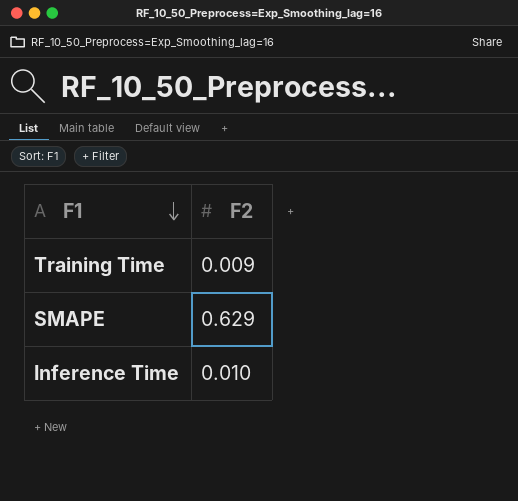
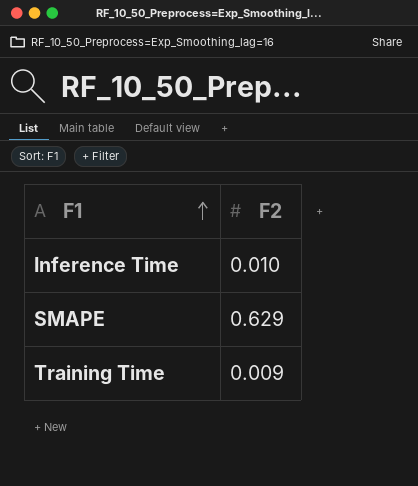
row order: F1 descending -> F1 ascending

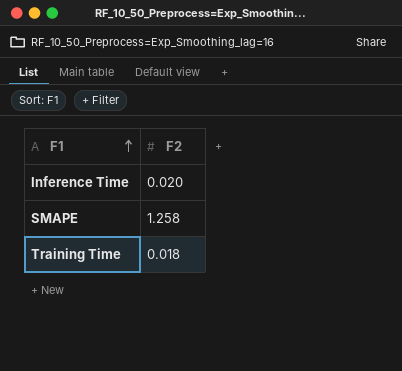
Inference Time | F2: 0.010 -> 0.020
SMAPE | F2: 0.629 -> 1.258
Training Time | F2: 0.009 -> 0.018

